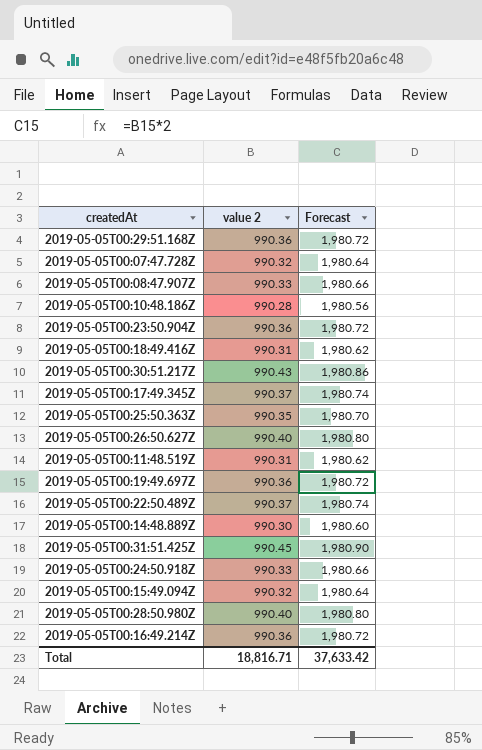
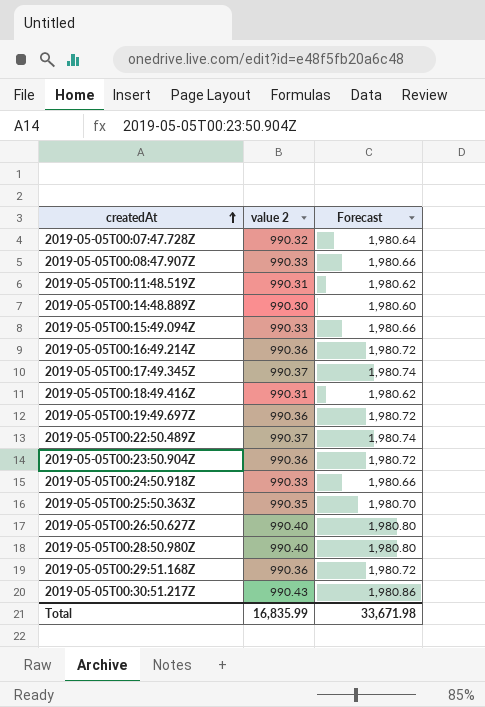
row order: none -> createdAt ascending
row 2019-05-05T00:10:48.186Z: 990.28 | 1,980.56 -> none
row 2019-05-05T00:31:51.425Z: 990.45 | 1,980.90 -> none
2019-05-05T00:15:49.094Z | value 2: 990.32 -> 990.33
2019-05-05T00:15:49.094Z | Forecast: 1,980.64 -> 1,980.66
Total | value 2: 18,816.71 -> 16,835.99
Total | Forecast: 37,633.42 -> 33,671.98

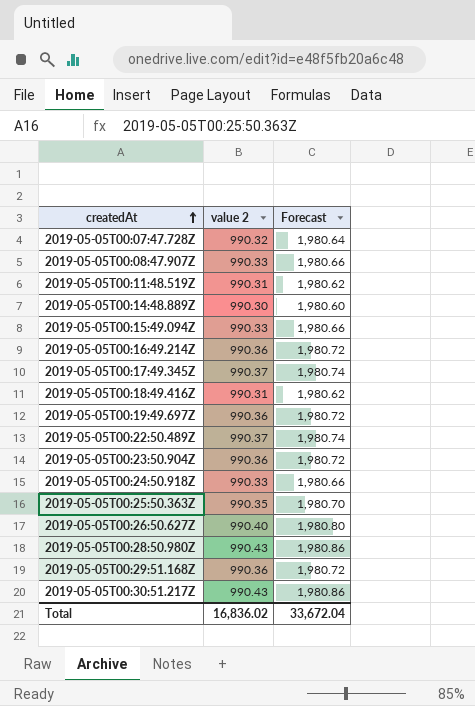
2019-05-05T00:28:50.980Z | value 2: 990.40 -> 990.43
2019-05-05T00:28:50.980Z | Forecast: 1,980.80 -> 1,980.86
Total | value 2: 16,835.99 -> 16,836.02
Total | Forecast: 33,671.98 -> 33,672.04

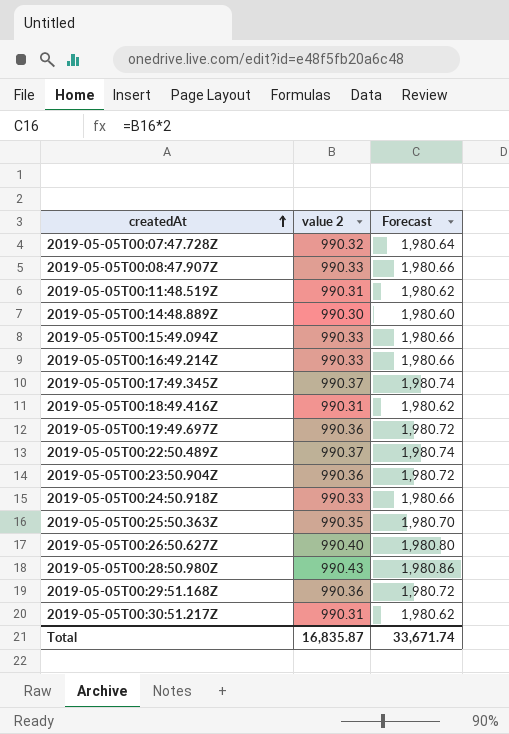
2019-05-05T00:16:49.214Z | value 2: 990.36 -> 990.33
2019-05-05T00:16:49.214Z | Forecast: 1,980.72 -> 1,980.66
2019-05-05T00:30:51.217Z | value 2: 990.43 -> 990.31
2019-05-05T00:30:51.217Z | Forecast: 1,980.86 -> 1,980.62
Total | value 2: 16,836.02 -> 16,835.87
Total | Forecast: 33,672.04 -> 33,671.74

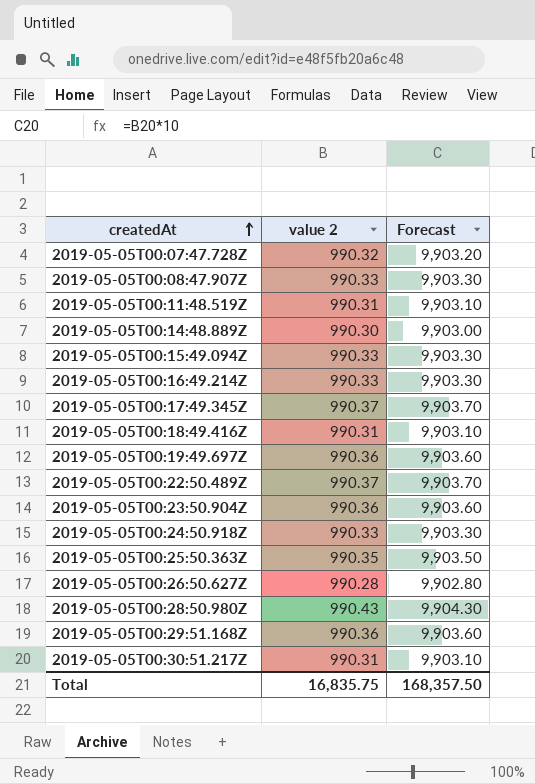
column Forecast | formula: [value 2] * 2 -> [value 2] * 10
2019-05-05T00:26:50.627Z | value 2: 990.40 -> 990.28
Total | value 2: 16,835.87 -> 16,835.75
Total | Forecast: 33,671.74 -> 168,357.50

